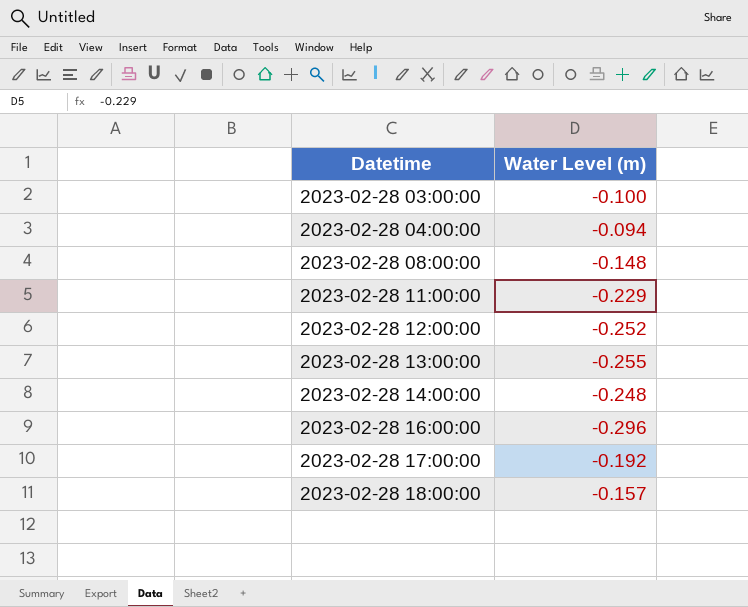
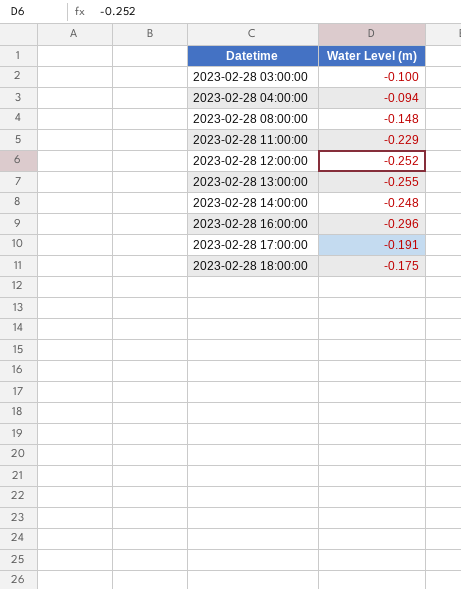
2023-02-28 17:00:00 | Water Level (m): -0.192 -> -0.191
2023-02-28 18:00:00 | Water Level (m): -0.157 -> -0.175

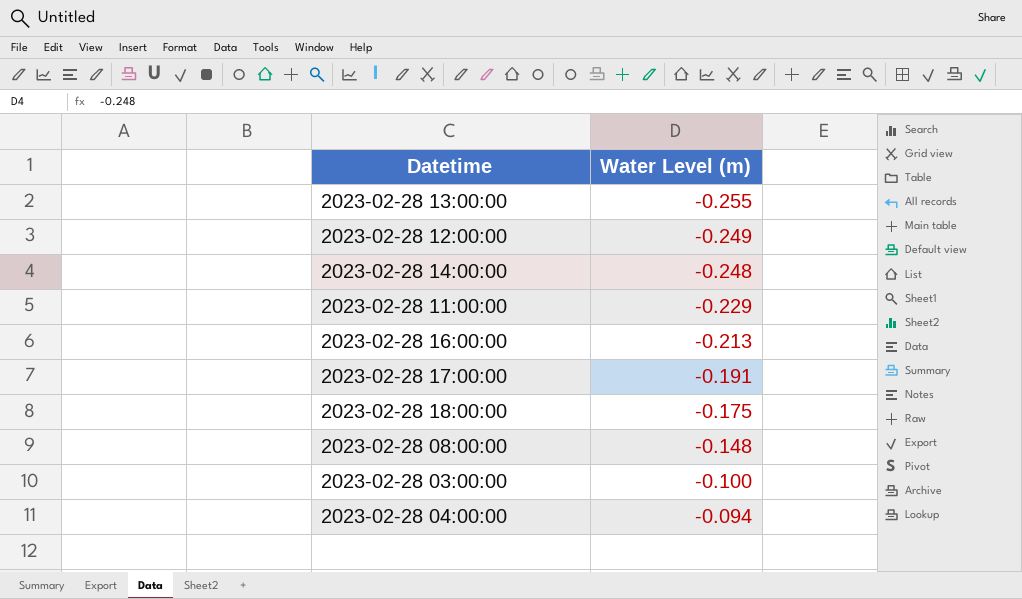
row order: Datetime ascending -> Water Level (m) ascending
2023-02-28 12:00:00 | Water Level (m): -0.252 -> -0.249
2023-02-28 16:00:00 | Water Level (m): -0.296 -> -0.213

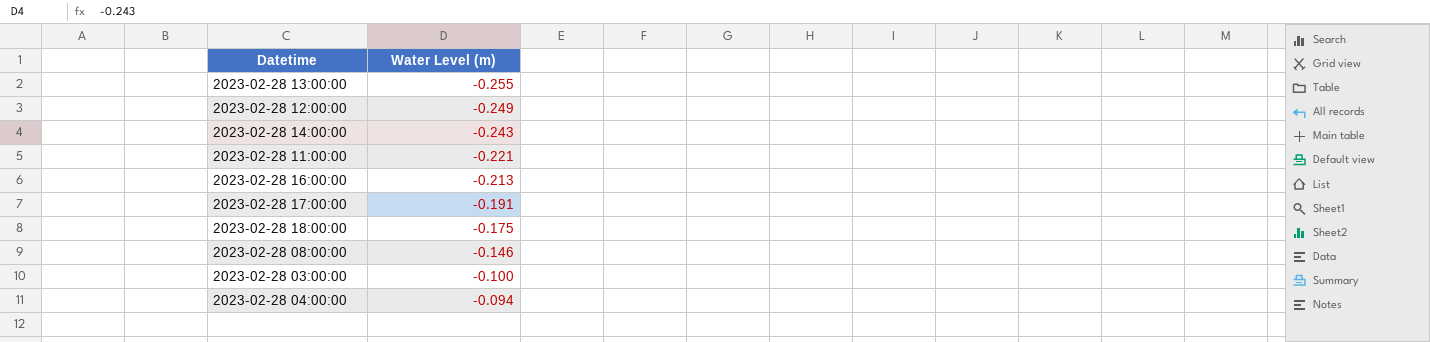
2023-02-28 14:00:00 | Water Level (m): -0.248 -> -0.243
2023-02-28 11:00:00 | Water Level (m): -0.229 -> -0.221
2023-02-28 08:00:00 | Water Level (m): -0.148 -> -0.146

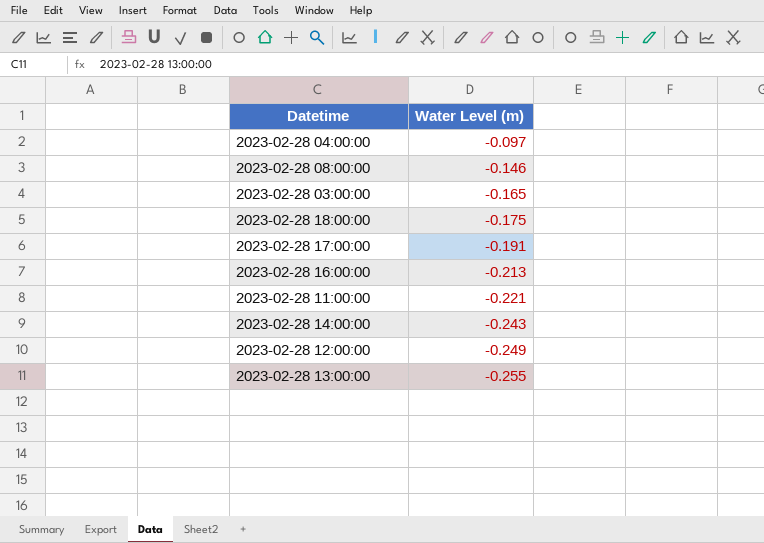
row order: Water Level (m) ascending -> Water Level (m) descending
2023-02-28 04:00:00 | Water Level (m): -0.094 -> -0.097
2023-02-28 03:00:00 | Water Level (m): -0.100 -> -0.165

